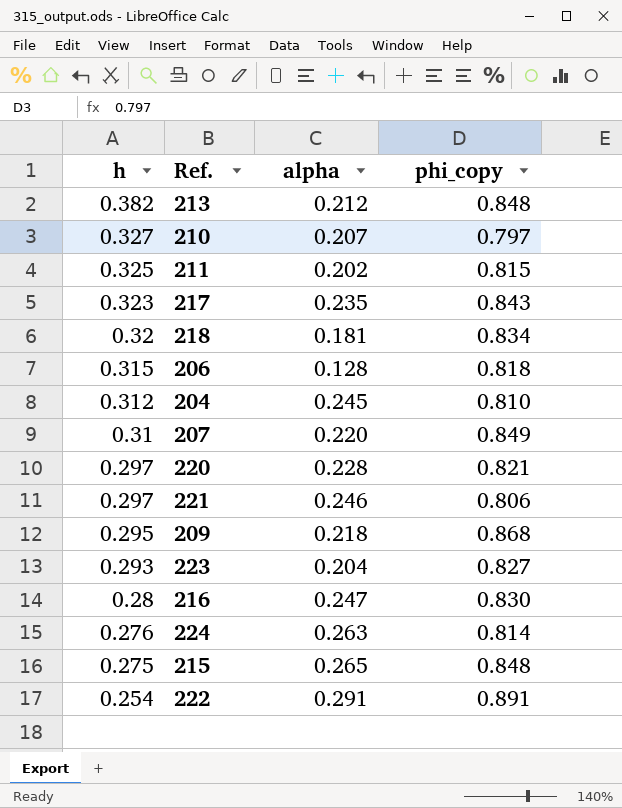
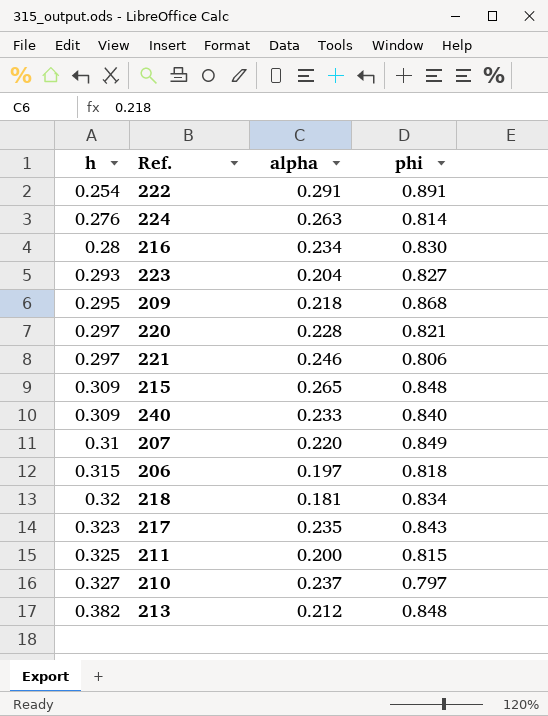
row order: h descending -> h ascending
column name: phi_copy -> phi
row 204: 0.312 | 0.245 | 0.810 -> none
216 | alpha: 0.247 -> 0.234
215 | h: 0.275 -> 0.309
row 240: none -> 0.309 | 0.233 | 0.840
206 | alpha: 0.128 -> 0.197
211 | alpha: 0.202 -> 0.200
210 | alpha: 0.207 -> 0.237

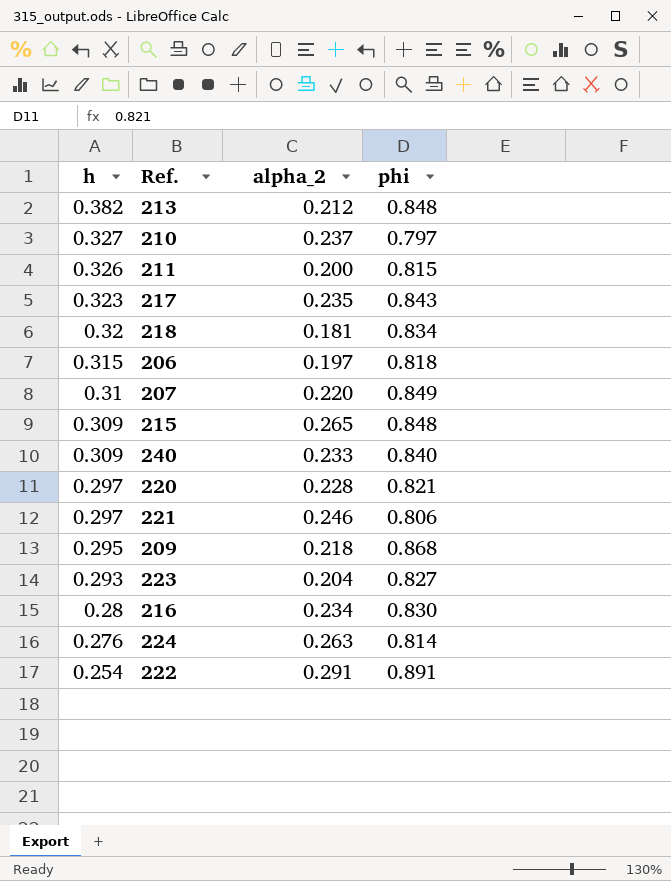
row order: h ascending -> h descending
column name: alpha -> alpha_2
211 | h: 0.325 -> 0.326

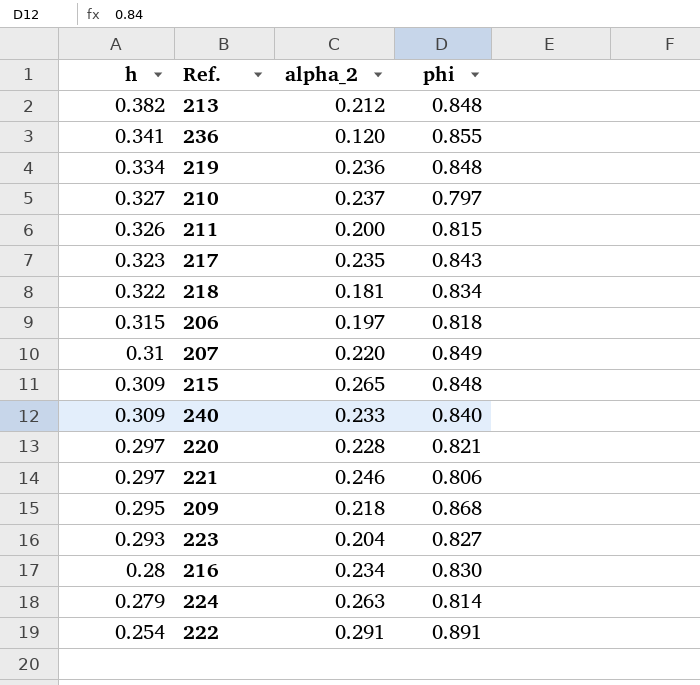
row 236: none -> 0.341 | 0.120 | 0.855
row 219: none -> 0.334 | 0.236 | 0.848
218 | h: 0.32 -> 0.322
224 | h: 0.276 -> 0.279

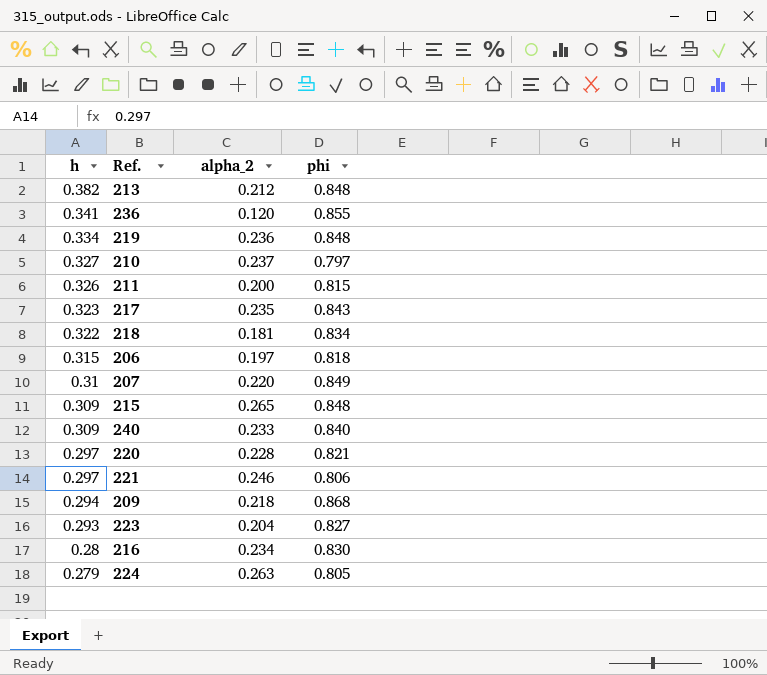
row 222: 0.254 | 0.291 | 0.891 -> none
209 | h: 0.295 -> 0.294
224 | phi: 0.814 -> 0.805

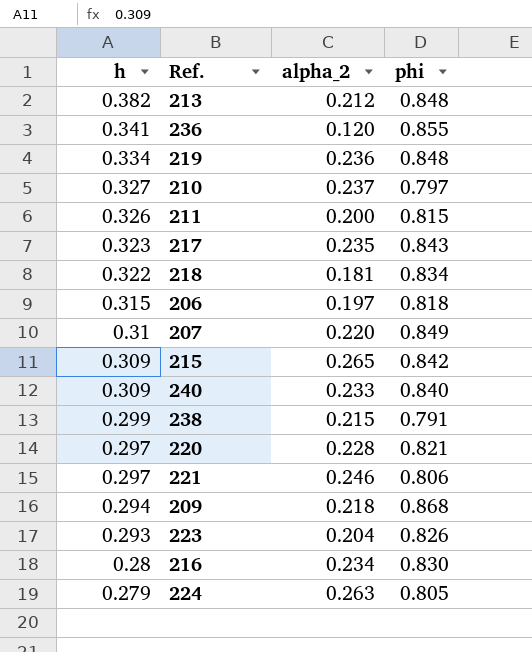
215 | phi: 0.848 -> 0.842
row 238: none -> 0.299 | 0.215 | 0.791
223 | phi: 0.827 -> 0.826

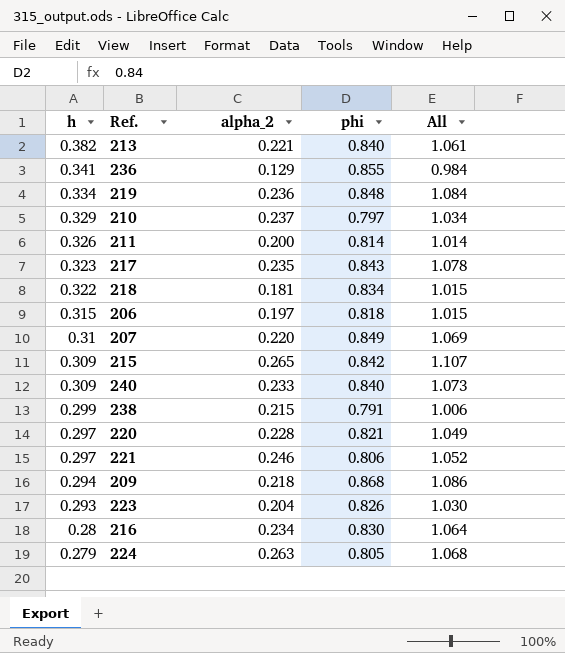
column All | formula: none -> [alpha_2] + [phi]
213 | alpha_2: 0.212 -> 0.221
213 | phi: 0.848 -> 0.840
236 | alpha_2: 0.120 -> 0.129
210 | h: 0.327 -> 0.329
211 | phi: 0.815 -> 0.814

